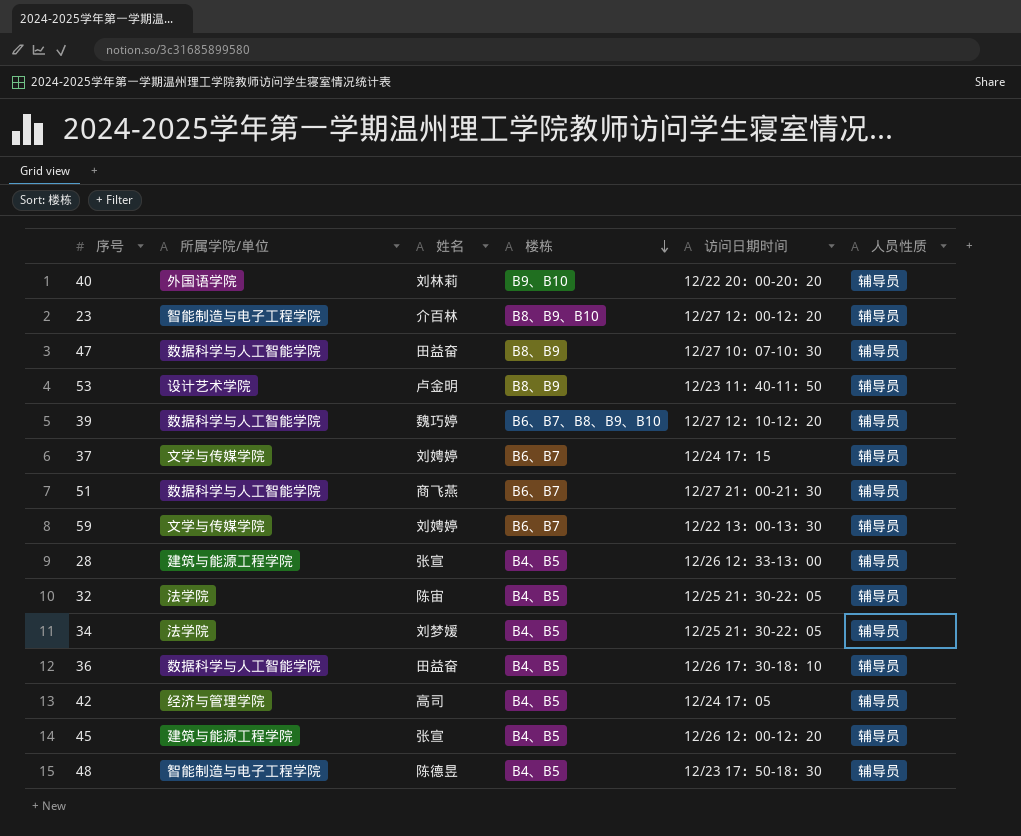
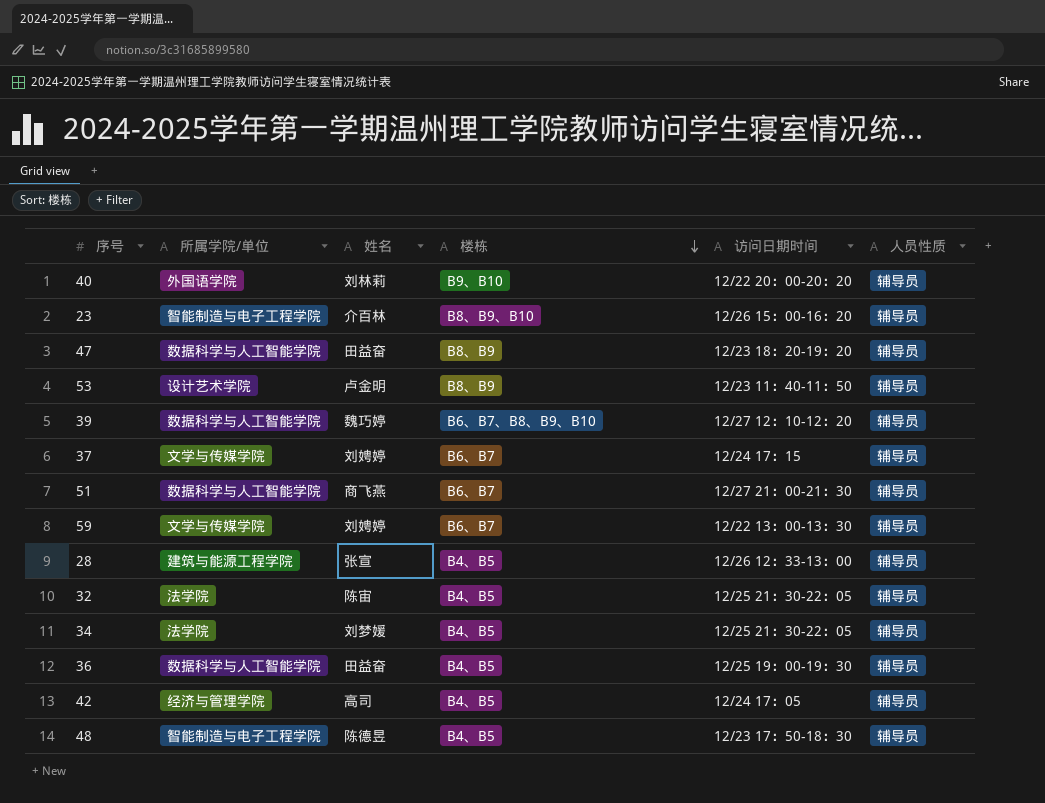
row 45: 建筑与能源工程学院 | 张宣 | B4、B5 | 12/26 12：00-12：20 | 辅导员 -> none
23 | 访问日期时间: 12/27 12：00-12：20 -> 12/26 15：00-16：20
47 | 访问日期时间: 12/27 10：07-10：30 -> 12/23 18：20-19：20
36 | 访问日期时间: 12/26 17：30-18：10 -> 12/25 19：00-19：30

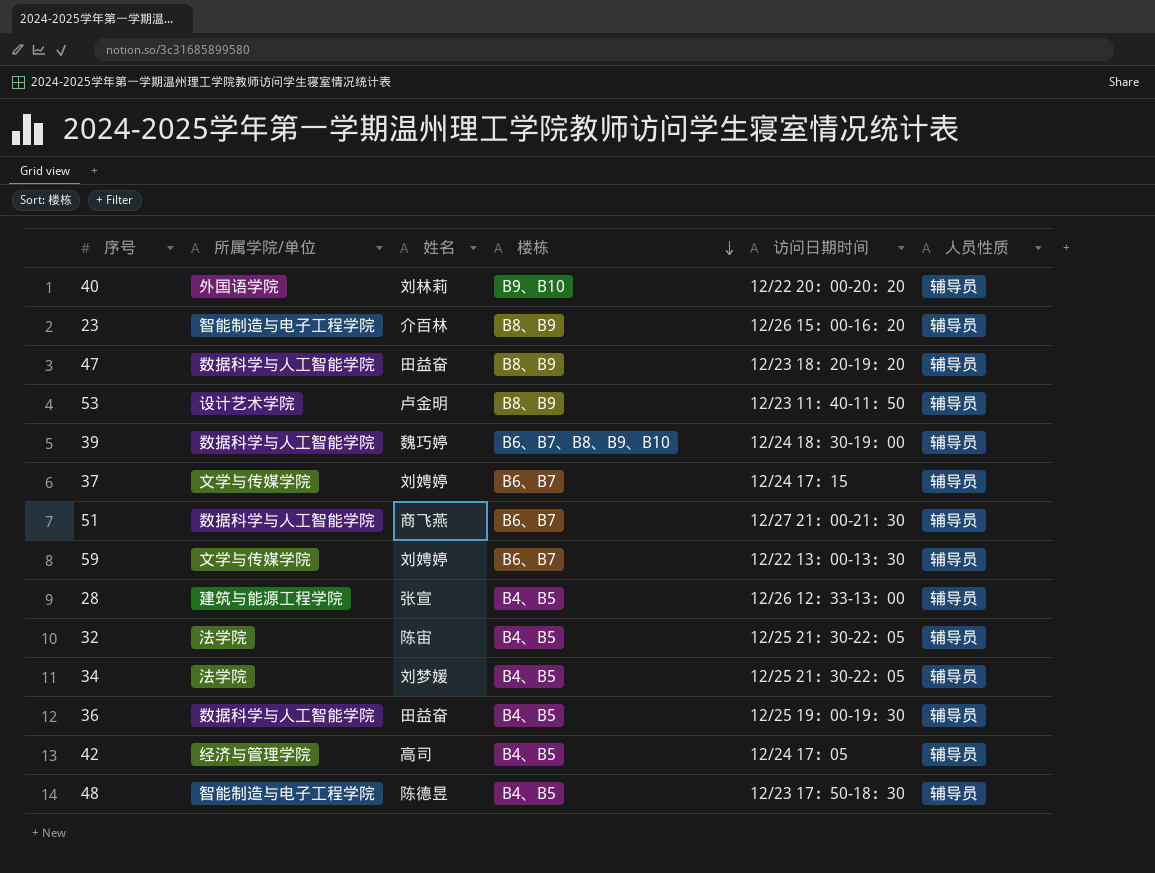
23 | 楼栋: B8、B9、B10 -> B8、B9
39 | 访问日期时间: 12/27 12：10-12：20 -> 12/24 18：30-19：00

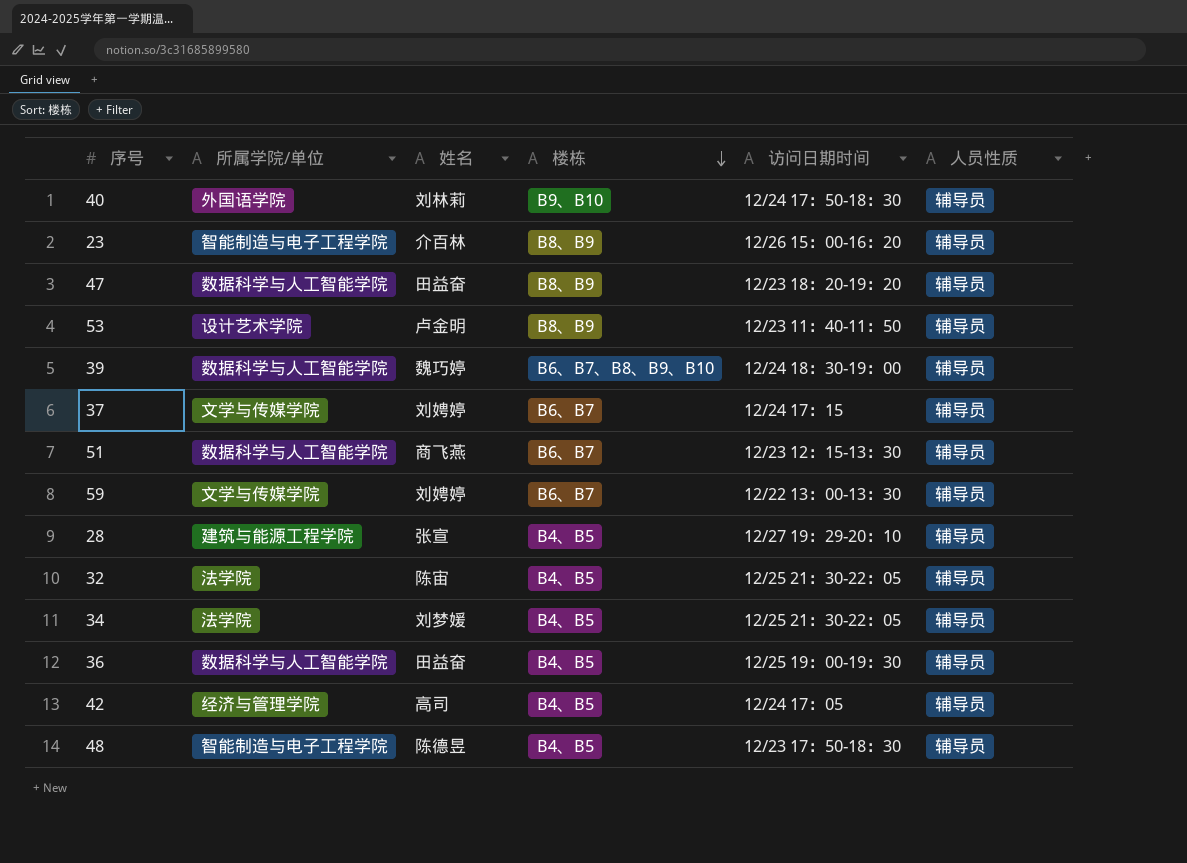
40 | 访问日期时间: 12/22 20：00-20：20 -> 12/24 17：50-18：30
51 | 访问日期时间: 12/27 21：00-21：30 -> 12/23 12：15-13：30
28 | 访问日期时间: 12/26 12：33-13：00 -> 12/27 19：29-20：10

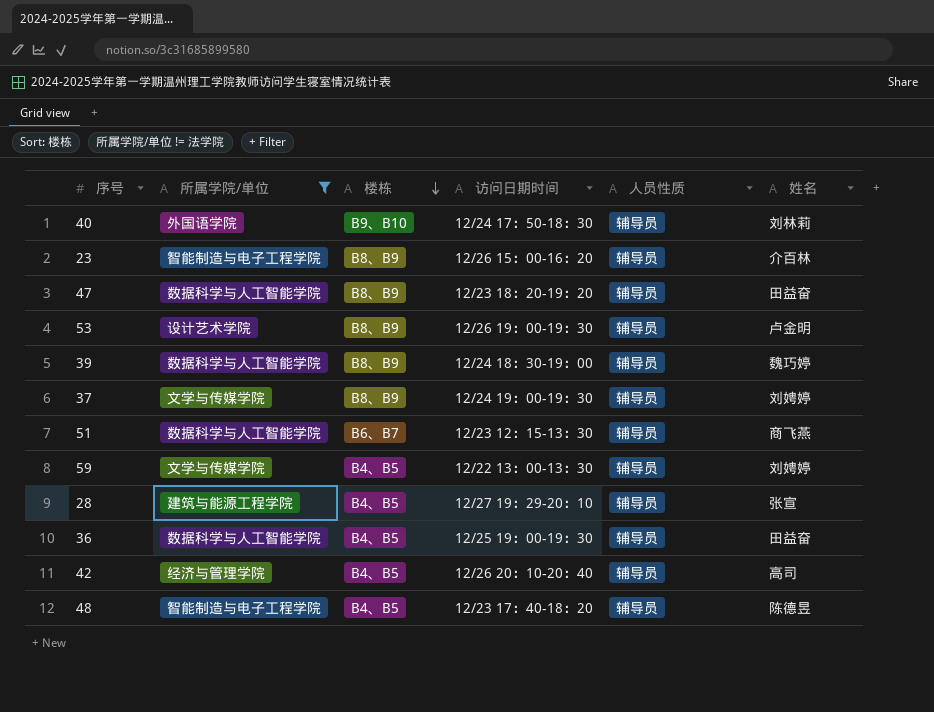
filter: none -> 所属学院/单位 != 法学院
column 姓名 | position: 3 -> 6
53 | 访问日期时间: 12/23 11：40-11：50 -> 12/26 19：00-19：30
39 | 楼栋: B6、B7、B8、B9、B10 -> B8、B9
37 | 楼栋: B6、B7 -> B8、B9
37 | 访问日期时间: 12/24 17：15 -> 12/24 19：00-19：30
59 | 楼栋: B6、B7 -> B4、B5
42 | 访问日期时间: 12/24 17：05 -> 12/26 20：10-20：40
48 | 访问日期时间: 12/23 17：50-18：30 -> 12/23 17：40-18：20

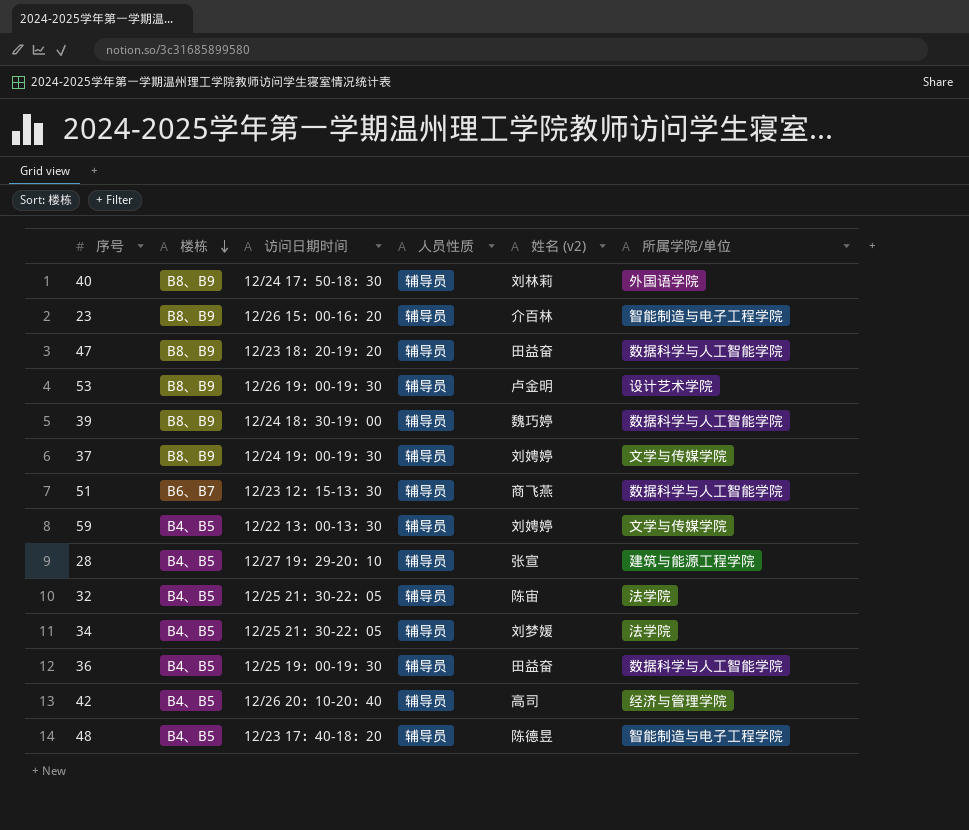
filter: 所属学院/单位 != 法学院 -> none
column name: 姓名 -> 姓名 (v2)
column 所属学院/单位 | position: 2 -> 6
40 | 楼栋: B9、B10 -> B8、B9

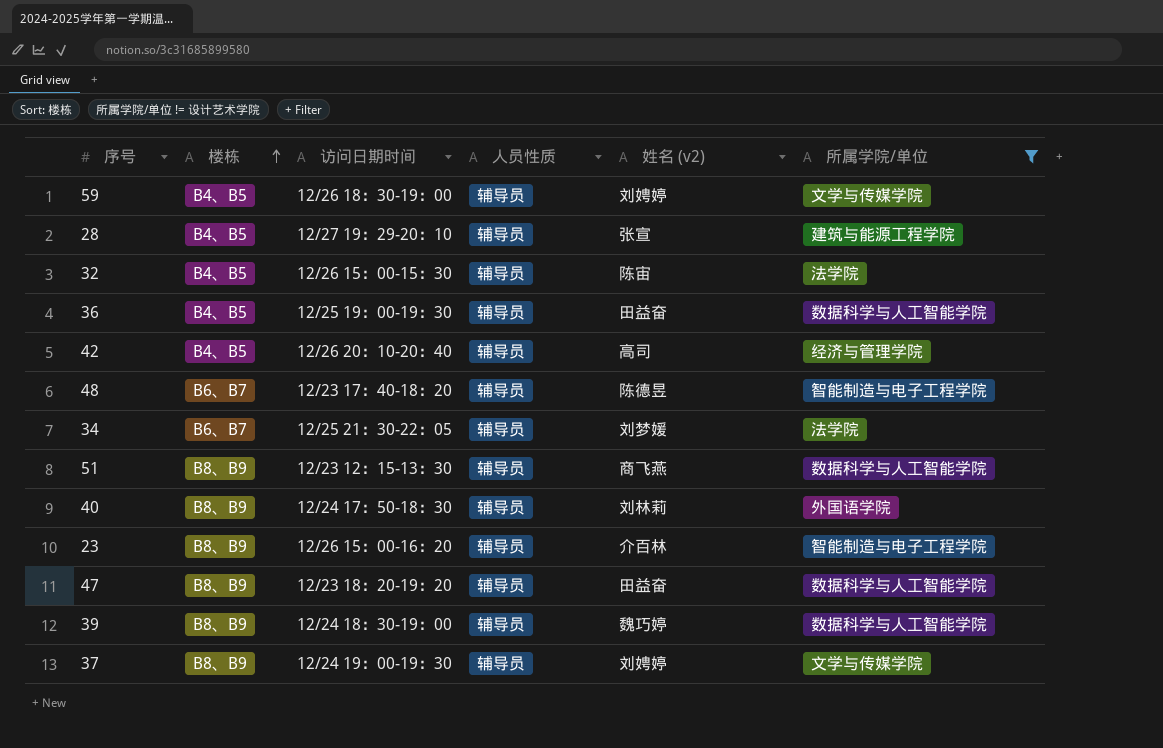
filter: none -> 所属学院/单位 != 设计艺术学院
row order: 楼栋 descending -> 楼栋 ascending
59 | 访问日期时间: 12/22 13：00-13：30 -> 12/26 18：30-19：00
32 | 访问日期时间: 12/25 21：30-22：05 -> 12/26 15：00-15：30
48 | 楼栋: B4、B5 -> B6、B7
34 | 楼栋: B4、B5 -> B6、B7
51 | 楼栋: B6、B7 -> B8、B9

